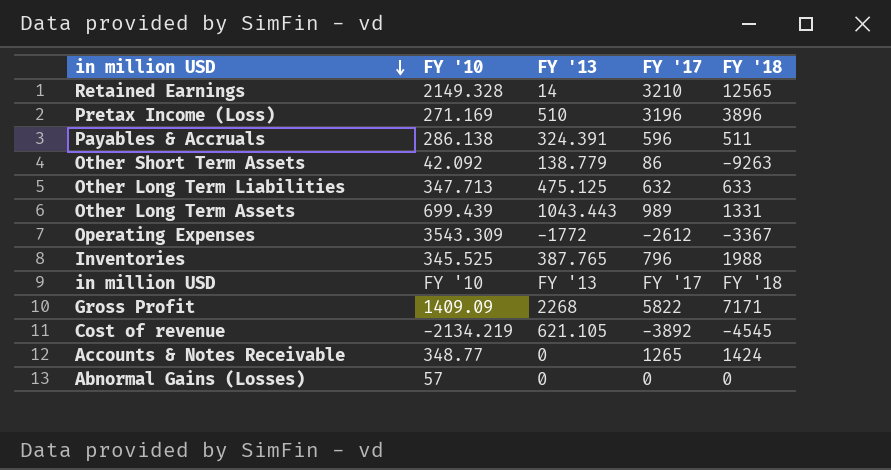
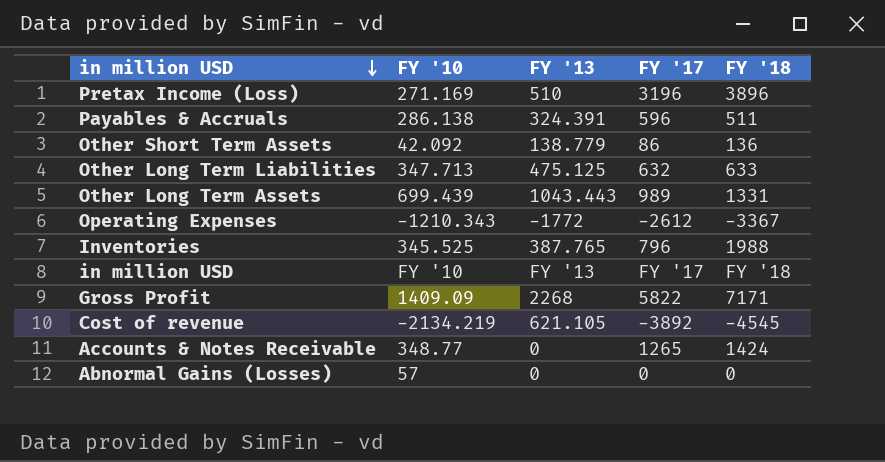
row Retained Earnings: 2149.328 | 14 | 3210 | 12565 -> none
Other Short Term Assets | FY '18: -9263 -> 136
Operating Expenses | FY '10: 3543.309 -> -1210.343

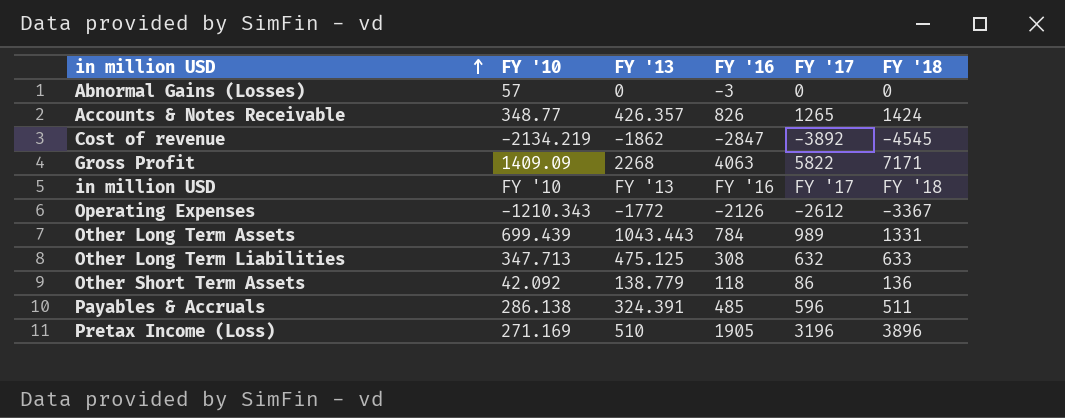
row order: in million USD descending -> in million USD ascending
column FY '16 | position: none -> 4
row Inventories: 345.525 | 387.765 | 796 | 1988 -> none
Accounts & Notes Receivable | FY '13: 0 -> 426.357
Cost of revenue | FY '13: 621.105 -> -1862

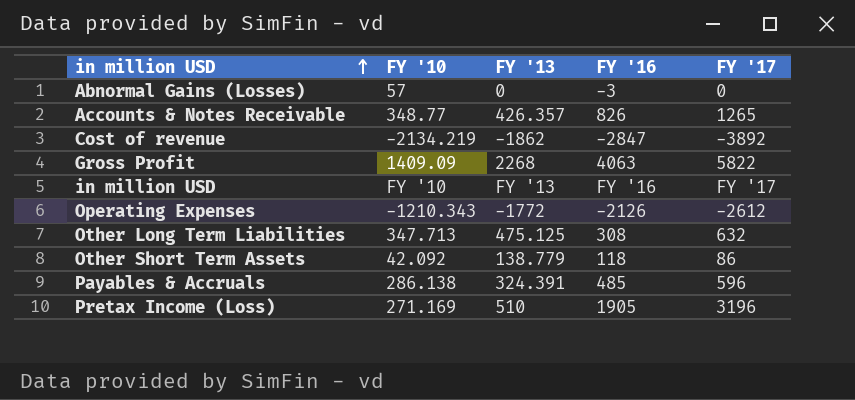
column FY '18 | position: 6 -> none
row Other Long Term Assets: 699.439 | 1043.443 | 784 | 989 | 1331 -> none

